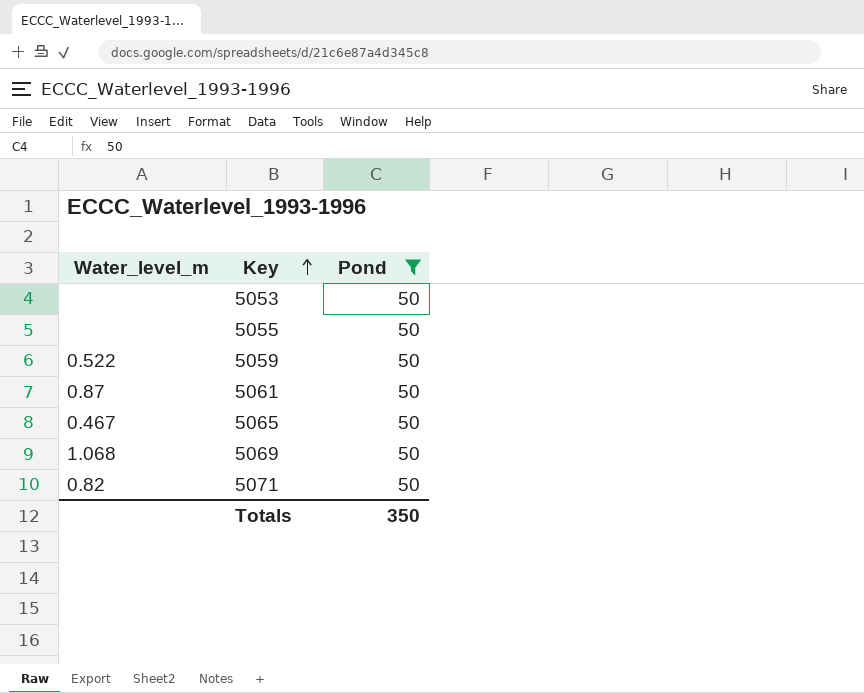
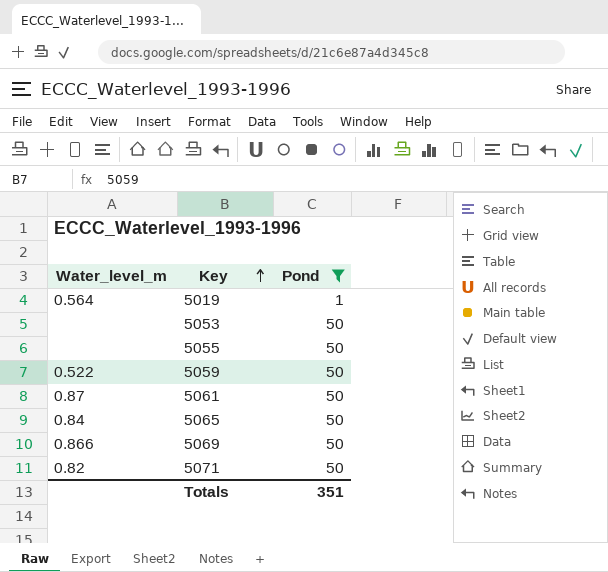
row 5019: none -> 0.564 | 1
5065 | Water_level_m: 0.467 -> 0.84
5069 | Water_level_m: 1.068 -> 0.866
Totals | Pond: 350 -> 351

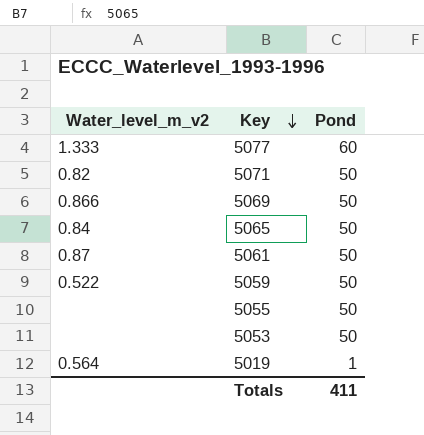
filter: Pond != 60 -> none
row order: Key ascending -> Key descending
column name: Water_level_m -> Water_level_m_v2
Totals | Pond: 351 -> 411

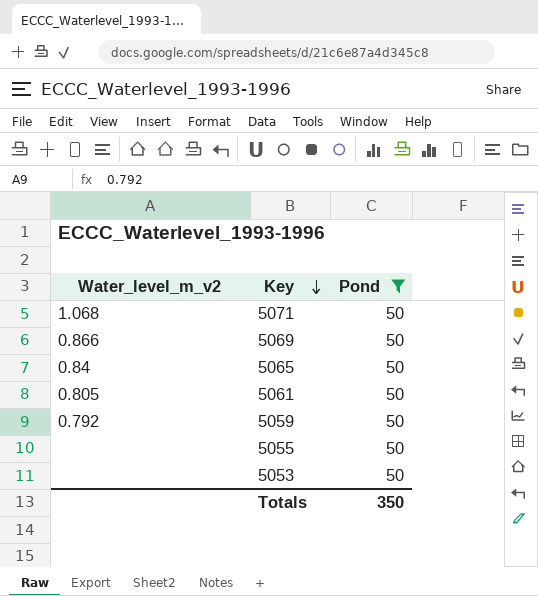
filter: none -> Pond = 50
5071 | Water_level_m_v2: 0.82 -> 1.068
5061 | Water_level_m_v2: 0.87 -> 0.805
5059 | Water_level_m_v2: 0.522 -> 0.792
Totals | Pond: 411 -> 350

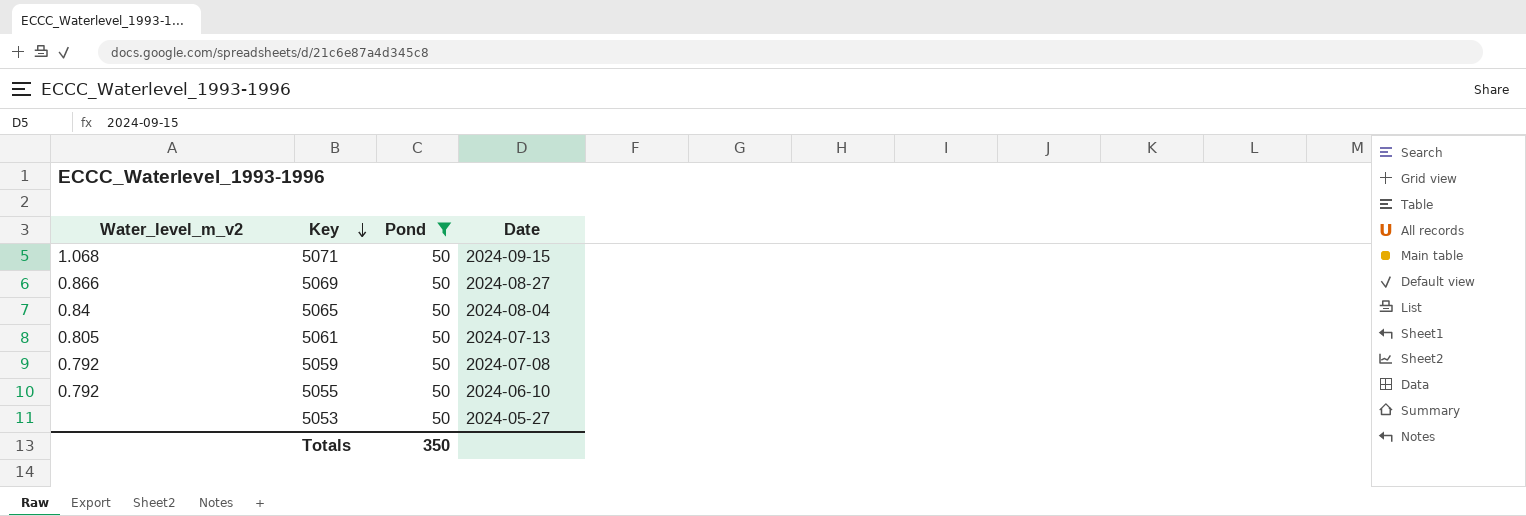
column Date | position: none -> 4
5055 | Water_level_m_v2: none -> 0.792

